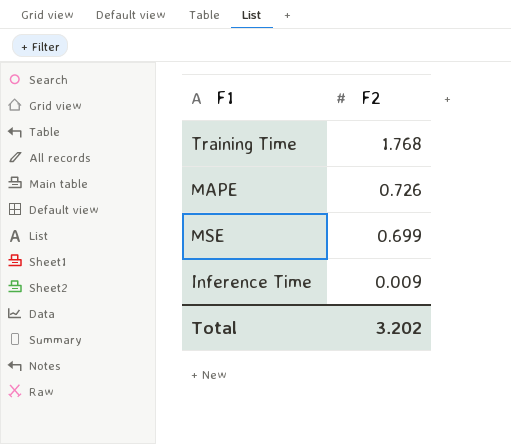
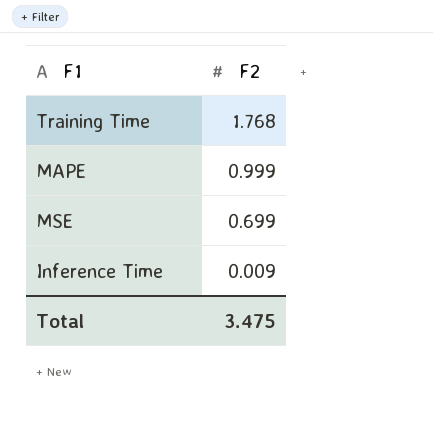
MAPE | F2: 0.726 -> 0.999
Total | F2: 3.202 -> 3.475

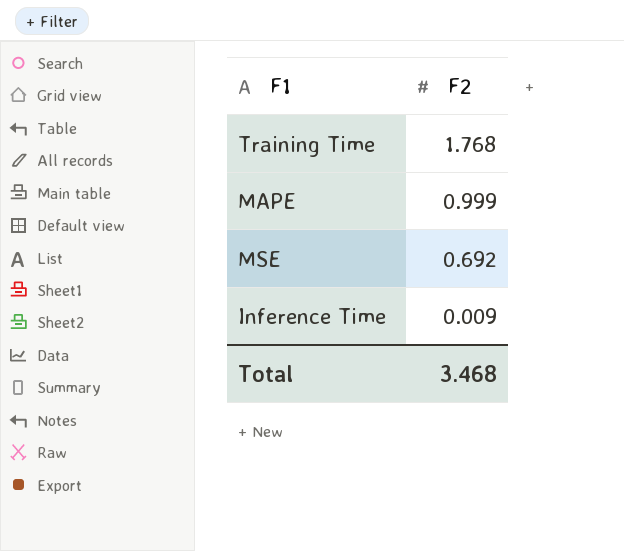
MSE | F2: 0.699 -> 0.692
Total | F2: 3.475 -> 3.468

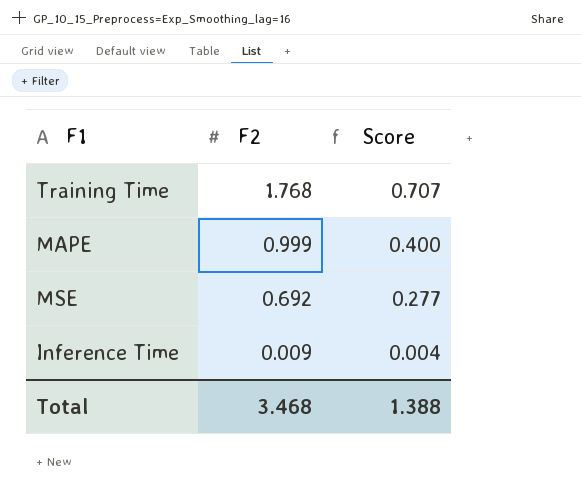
column Score | formula: none -> [F2] * 0.4

